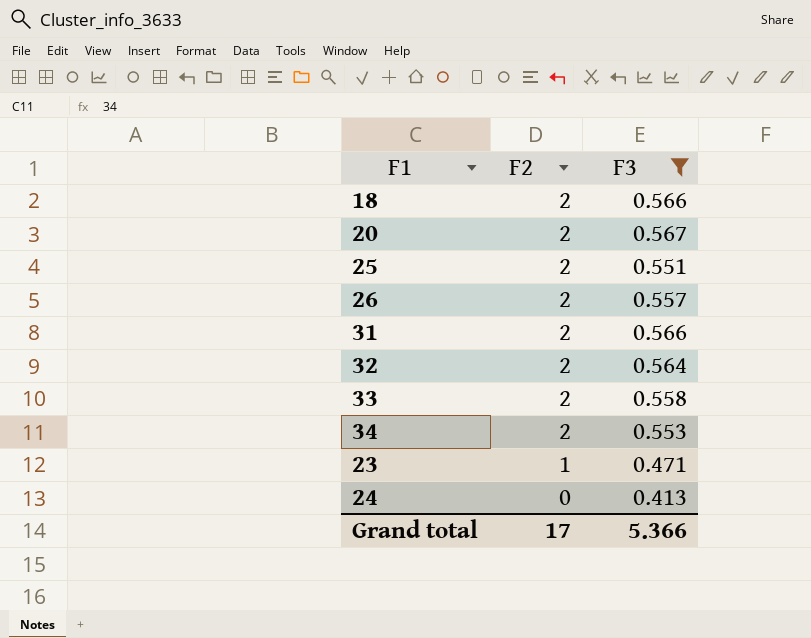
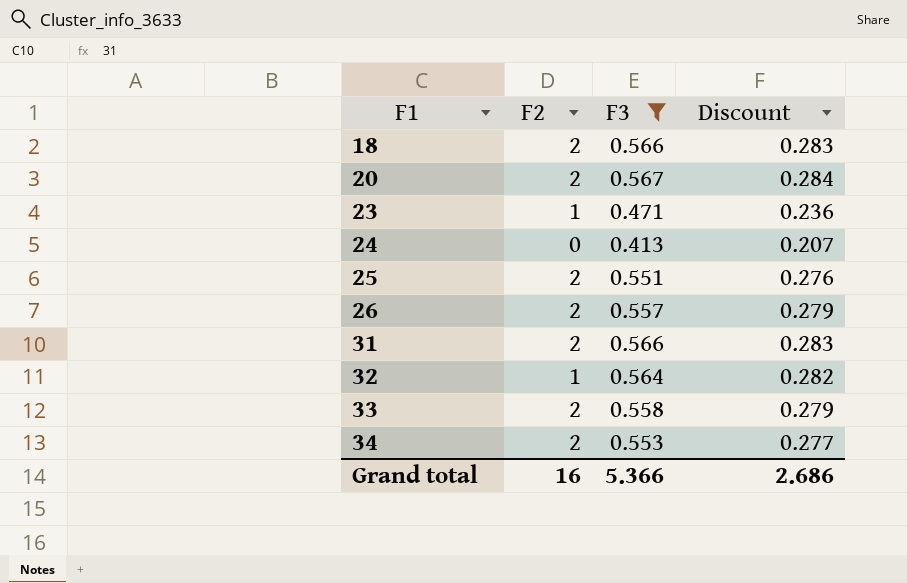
row order: F2 descending -> F1 ascending
column Discount | formula: none -> [F3] * 0.5
32 | F2: 2 -> 1
Grand total | F2: 17 -> 16

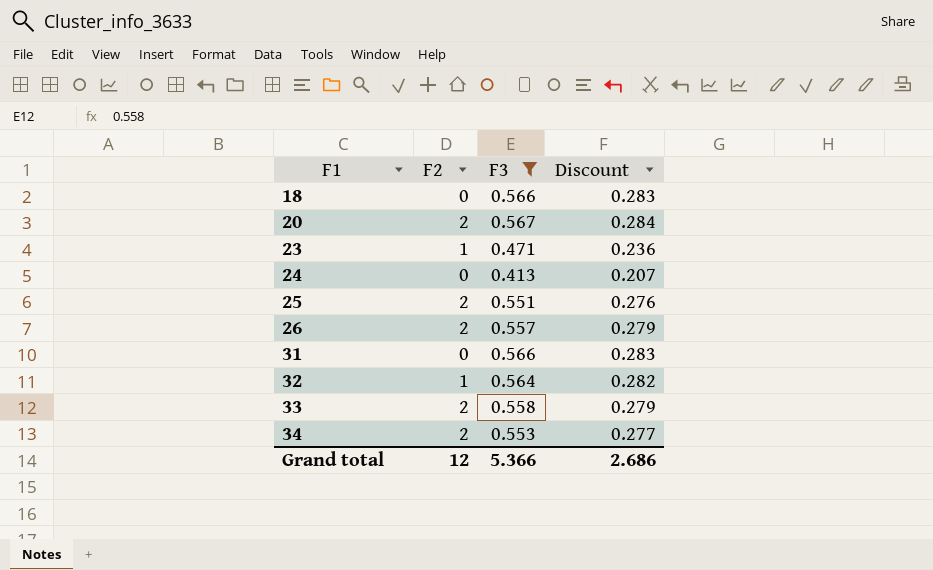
18 | F2: 2 -> 0
31 | F2: 2 -> 0
Grand total | F2: 16 -> 12

